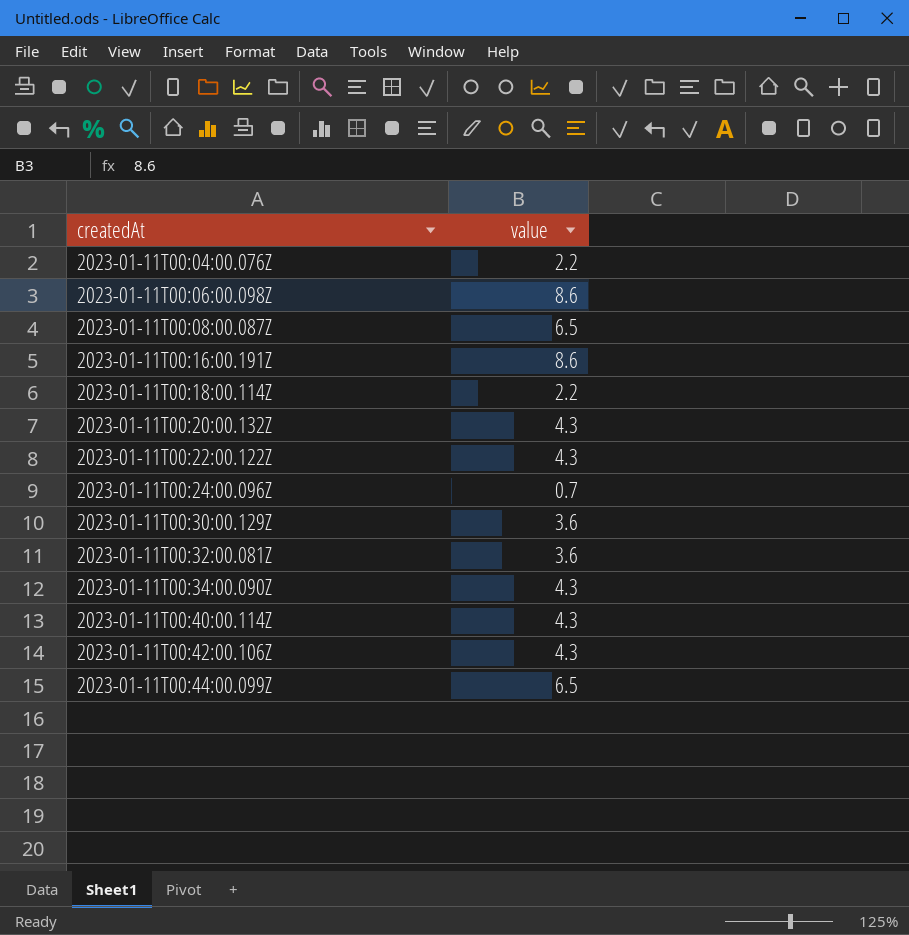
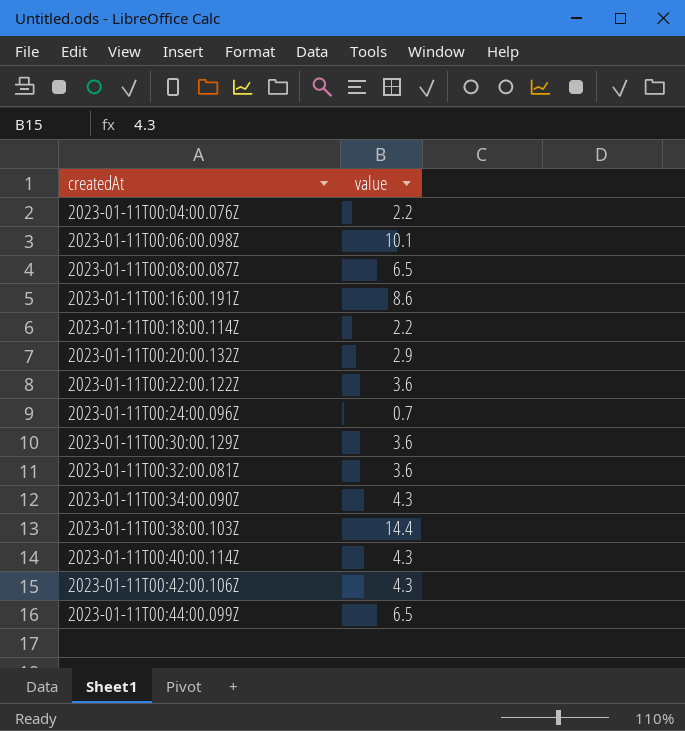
2023-01-11T00:06:00.098Z | value: 8.6 -> 10.1
2023-01-11T00:20:00.132Z | value: 4.3 -> 2.9
2023-01-11T00:22:00.122Z | value: 4.3 -> 3.6
row 2023-01-11T00:38:00.103Z: none -> 14.4

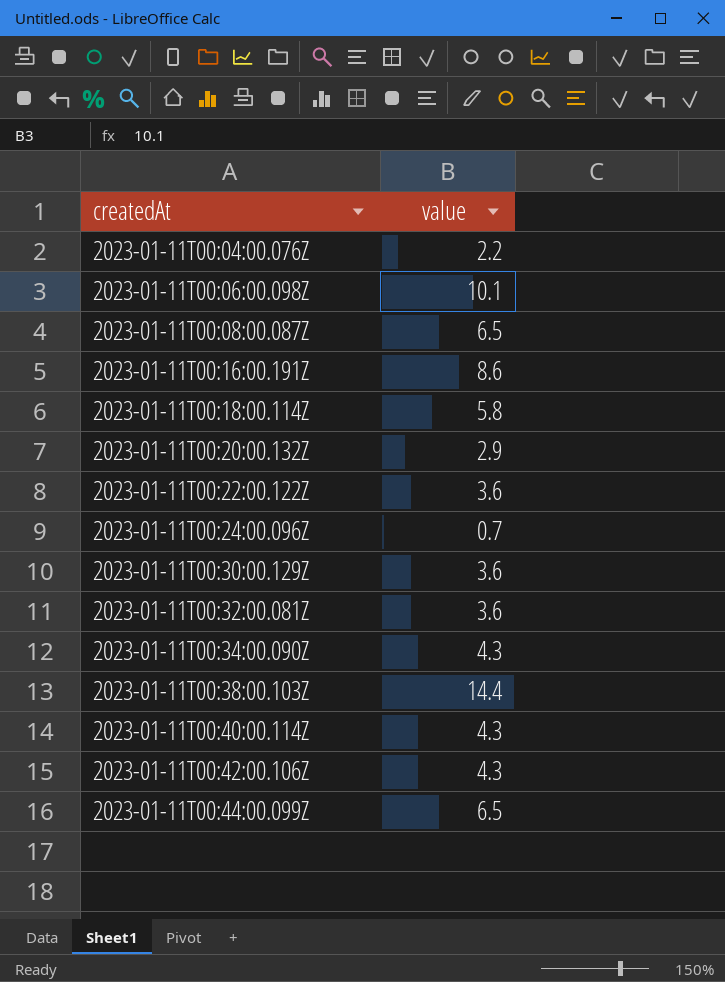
2023-01-11T00:18:00.114Z | value: 2.2 -> 5.8

